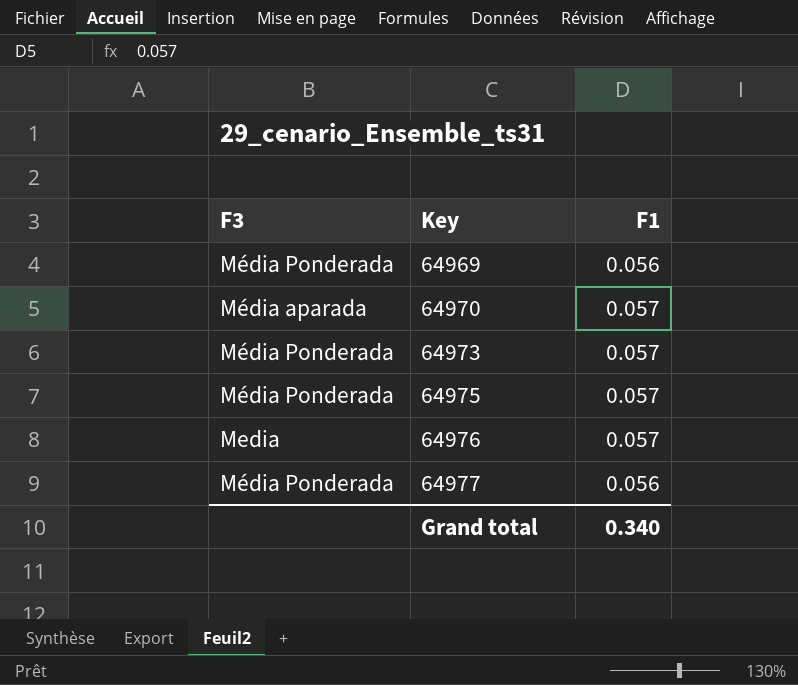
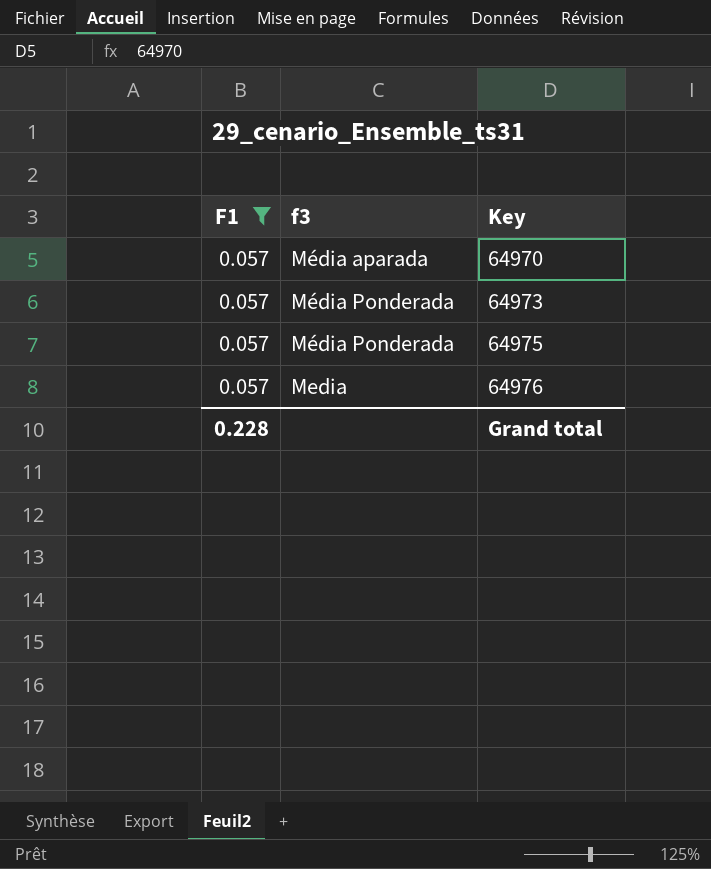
filter: none -> F1 = 0.057
column F1 | position: 3 -> 1
column name: F3 -> f3
Grand total | F1: 0.340 -> 0.228

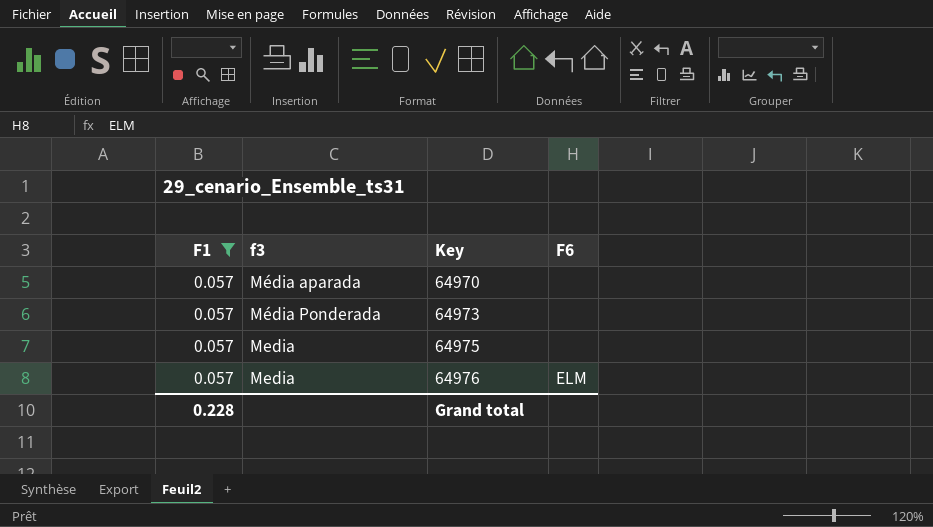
column F6 | position: none -> 4
64975 | f3: Média Ponderada -> Media

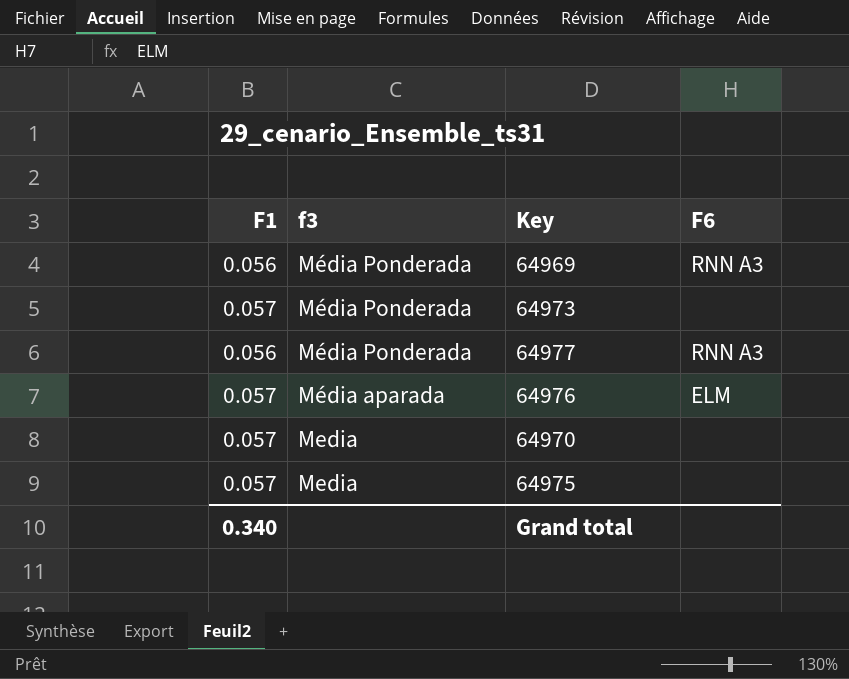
filter: F1 = 0.057 -> none
row order: Key ascending -> f3 descending
64976 | f3: Media -> Média aparada
64970 | f3: Média aparada -> Media
Grand total | F1: 0.228 -> 0.340

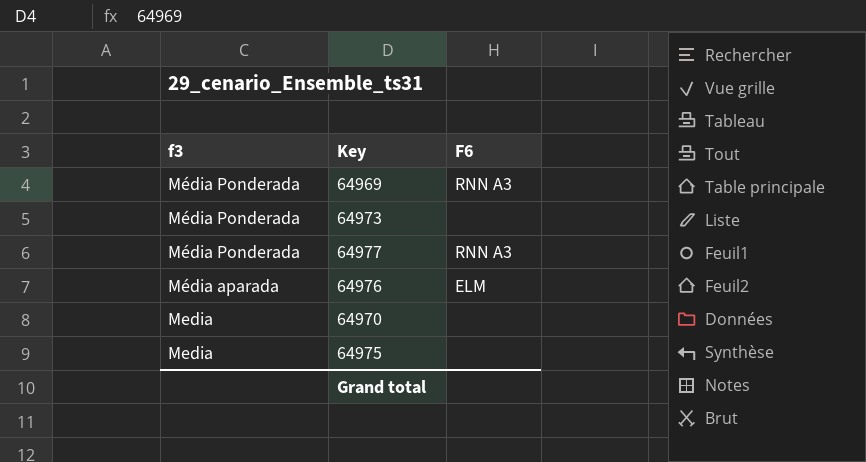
column F1 | position: 1 -> none

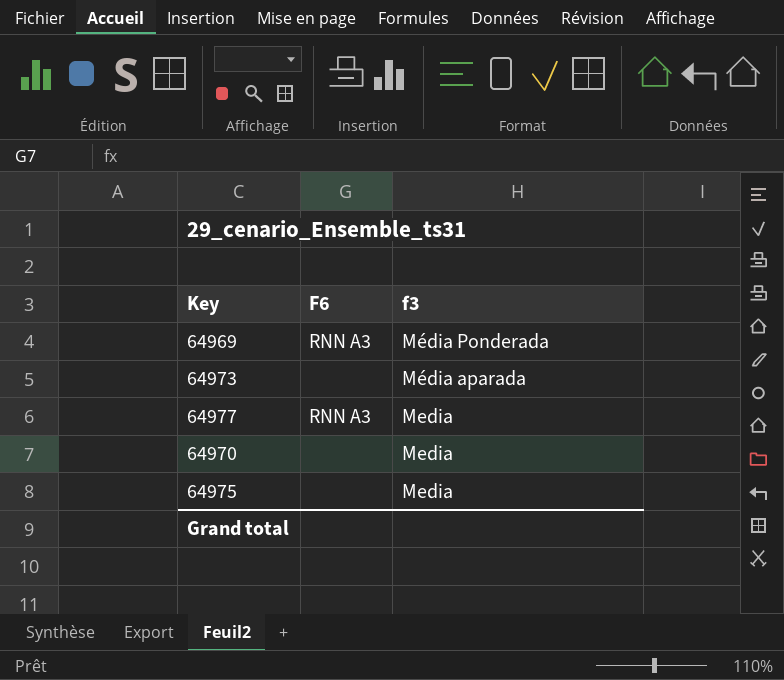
column f3 | position: 1 -> 3
row 64976: Média aparada | ELM -> none
64973 | f3: Média Ponderada -> Média aparada
64977 | f3: Média Ponderada -> Media

